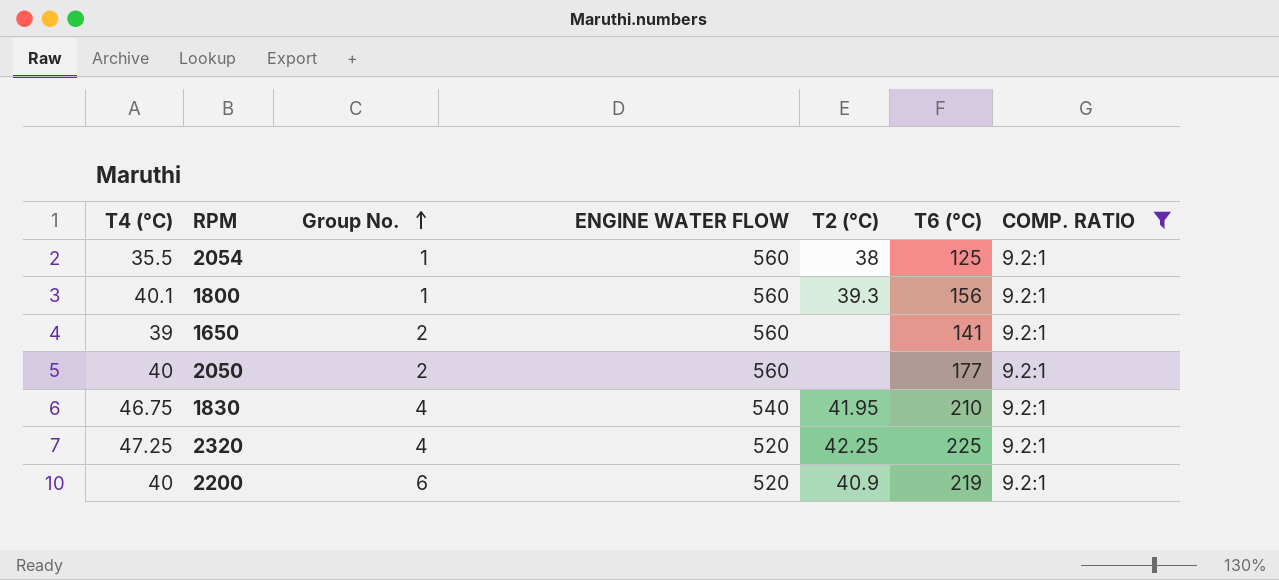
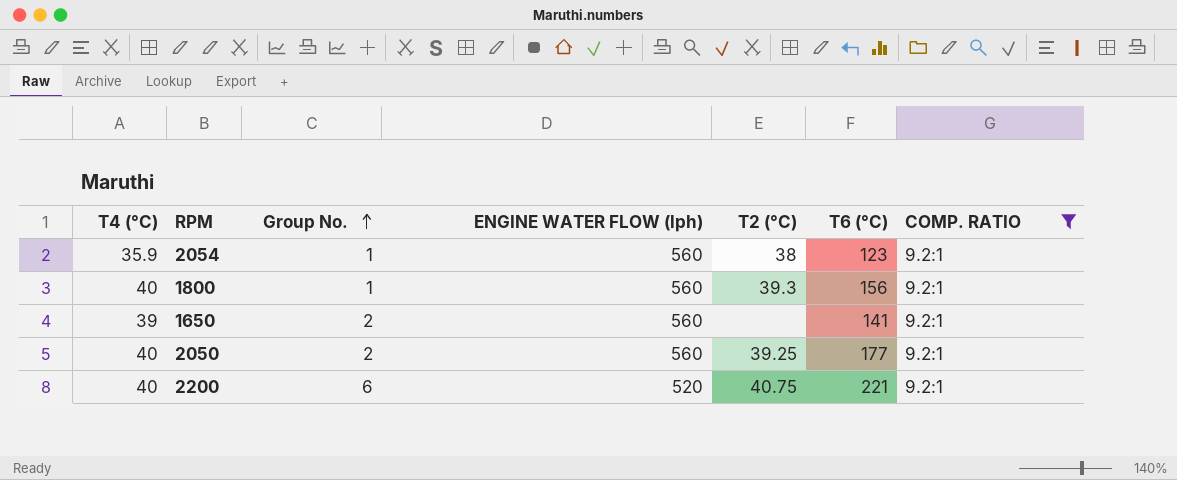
column name: ENGINE WATER FLOW -> ENGINE WATER FLOW (lph)
row 1830: 46.75 | 4 | 540 | 41.95 | 210 | 9.2:1 -> none
row 2320: 47.25 | 4 | 520 | 42.25 | 225 | 9.2:1 -> none
2054 | T4 (°C): 35.5 -> 35.9
2054 | T6 (°C): 125 -> 123
1800 | T4 (°C): 40.1 -> 40
2050 | T2 (°C): none -> 39.25
2200 | T2 (°C): 40.9 -> 40.75
2200 | T6 (°C): 219 -> 221

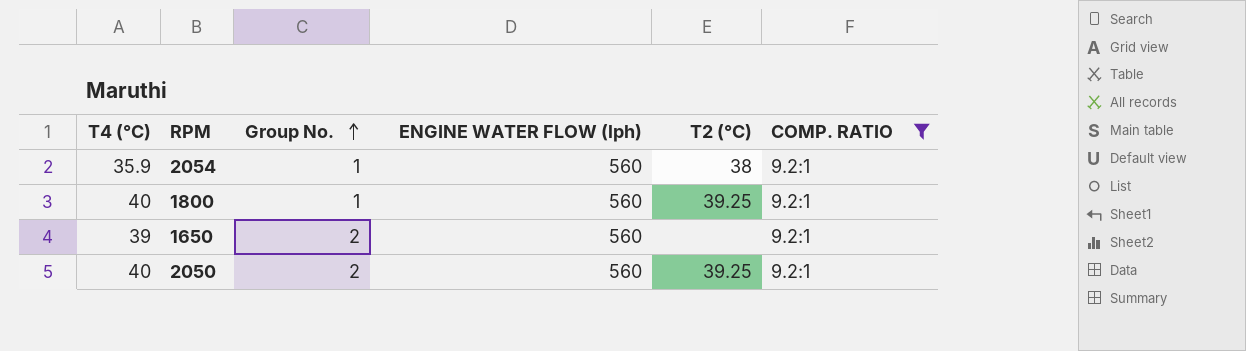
column T6 (°C) | position: 6 -> none
row 2200: 40 | 6 | 520 | 40.75 | 221 | 9.2:1 -> none
1800 | T2 (°C): 39.3 -> 39.25

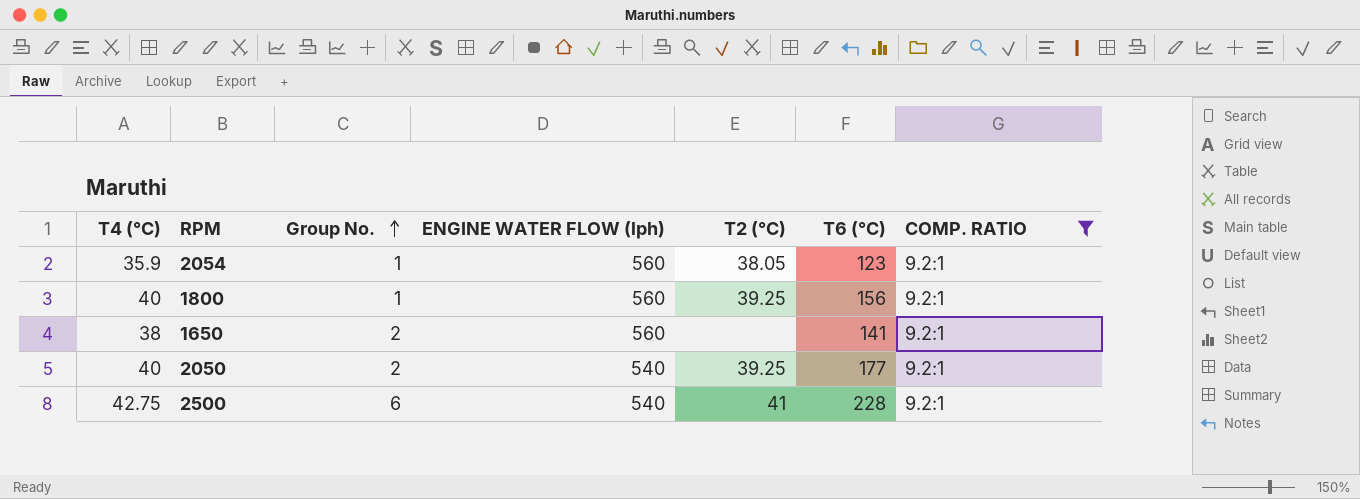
column T6 (°C) | position: none -> 6
2054 | T2 (°C): 38 -> 38.05
1650 | T4 (°C): 39 -> 38
2050 | ENGINE WATER FLOW (lph): 560 -> 540
row 2500: none -> 42.75 | 6 | 540 | 41 | 228 | 9.2:1

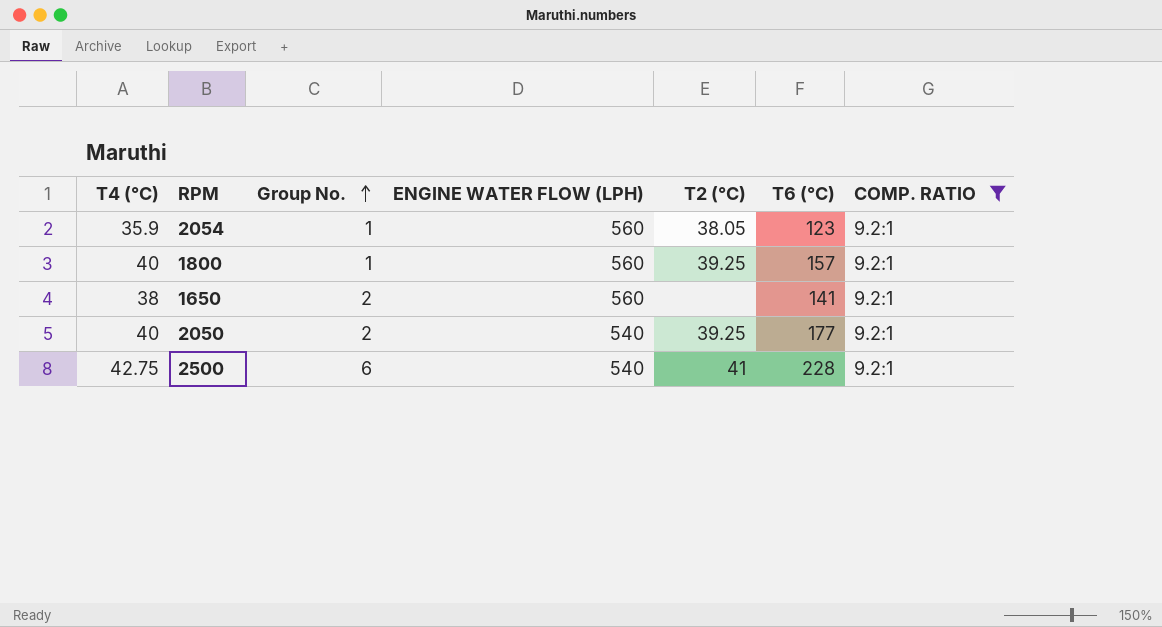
column name: ENGINE WATER FLOW (lph) -> ENGINE WATER FLOW (LPH)
1800 | T6 (°C): 156 -> 157

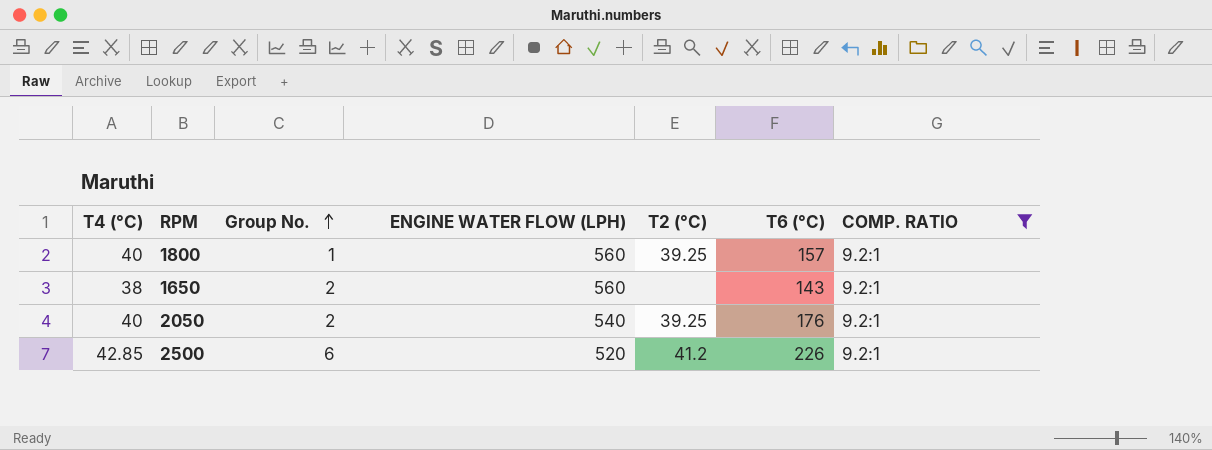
row 2054: 35.9 | 1 | 560 | 38.05 | 123 | 9.2:1 -> none
1650 | T6 (°C): 141 -> 143
2050 | T6 (°C): 177 -> 176
2500 | T4 (°C): 42.75 -> 42.85
2500 | ENGINE WATER FLOW (LPH): 540 -> 520
2500 | T2 (°C): 41 -> 41.2
2500 | T6 (°C): 228 -> 226

